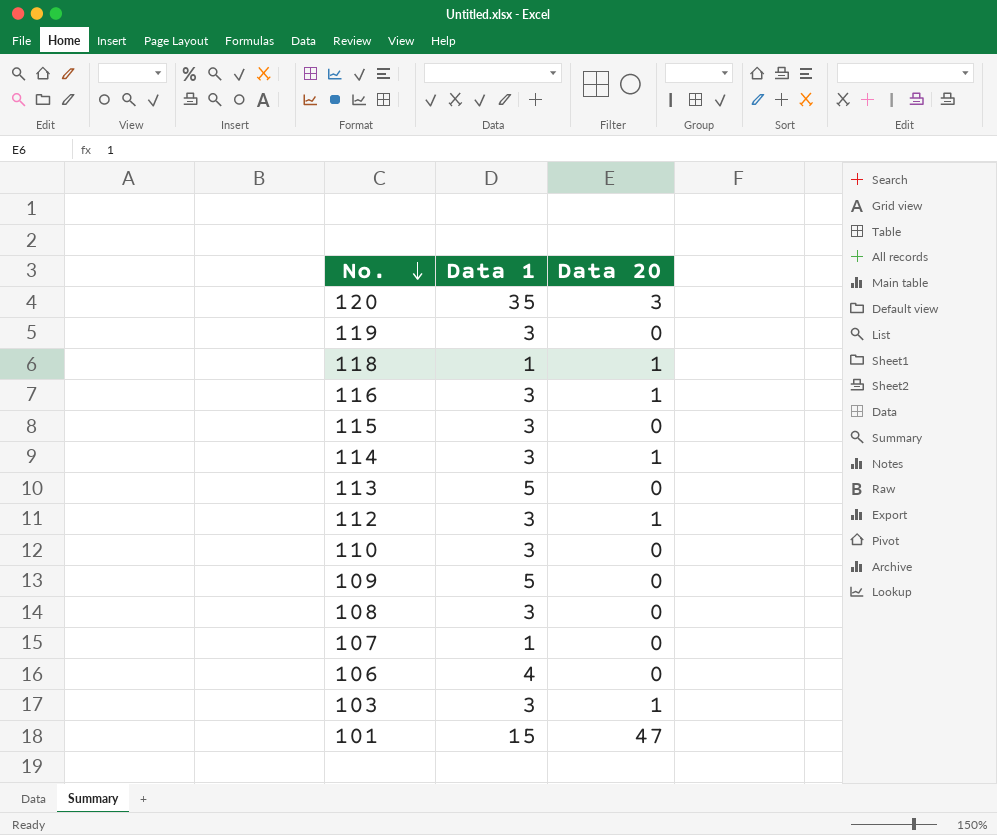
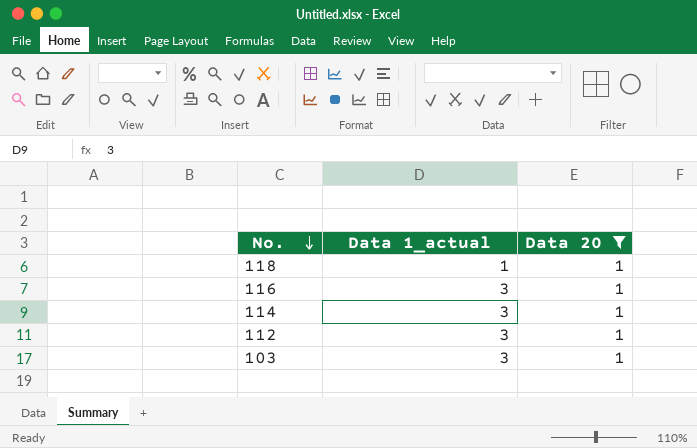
filter: none -> Data 20 = 1
column name: Data 1 -> Data 1_actual

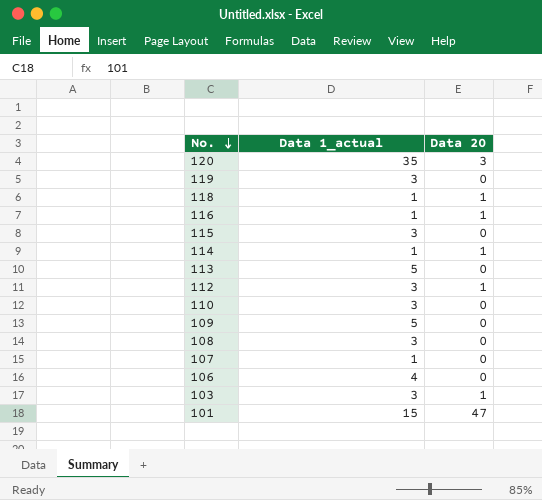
filter: Data 20 = 1 -> none
116 | Data 1_actual: 3 -> 1
114 | Data 1_actual: 3 -> 1

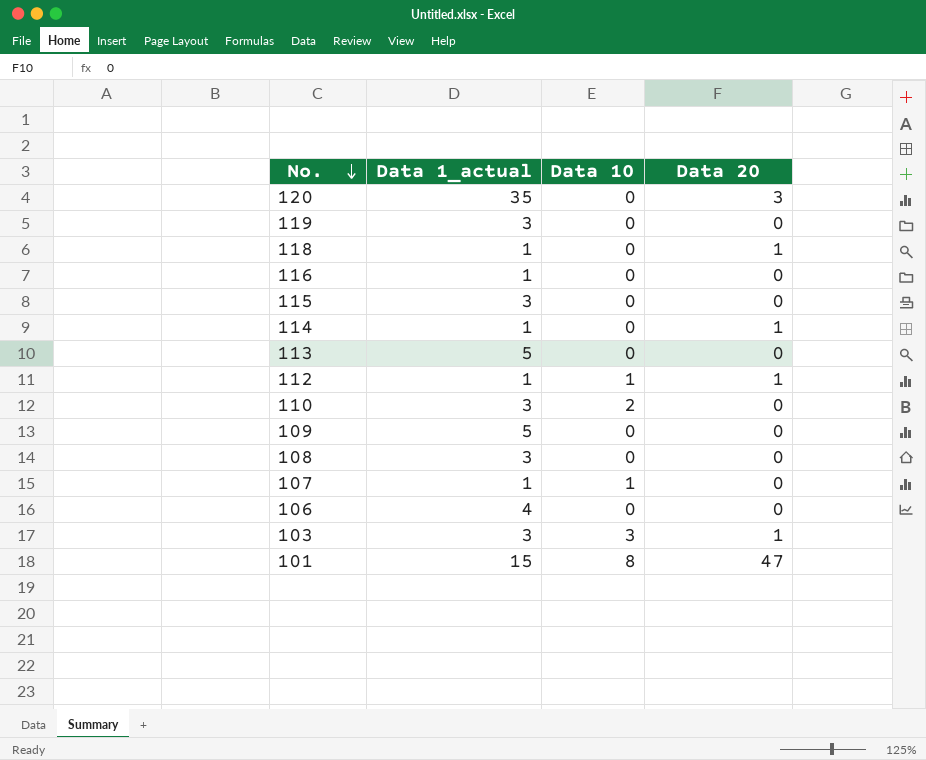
column Data 10 | position: none -> 3
116 | Data 20: 1 -> 0
112 | Data 1_actual: 3 -> 1

